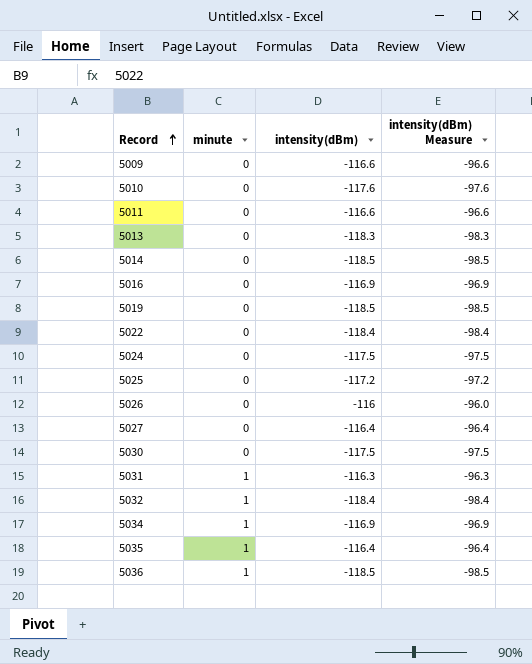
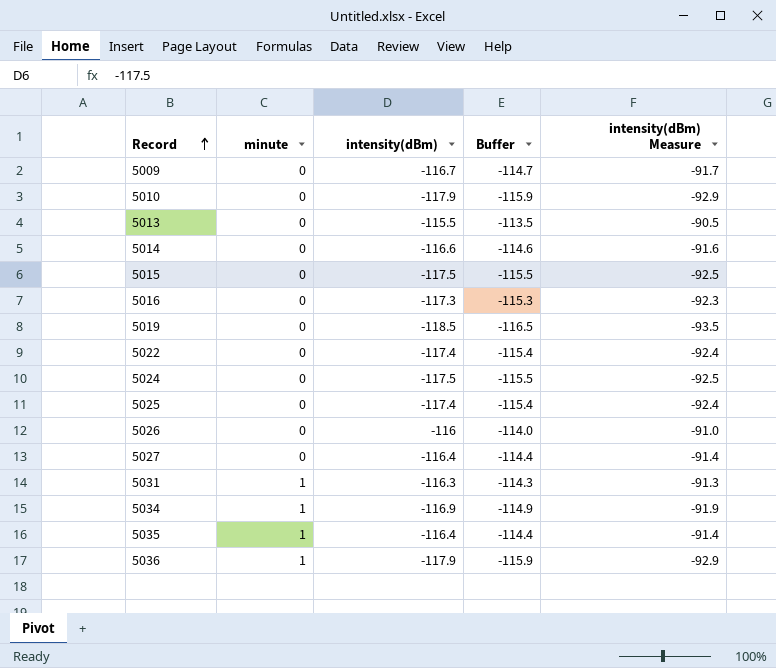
column Buffer | formula: none -> [intensity(dBm)] + 2
column intensity(dBm) Measure | formula: [intensity(dBm)] + 20 -> [intensity(dBm)] + 25
row 5011: 0 | -116.6 | -96.6 -> none
row 5030: 0 | -117.5 | -97.5 -> none
row 5032: 1 | -118.4 | -98.4 -> none
5009 | intensity(dBm): -116.6 -> -116.7
5010 | intensity(dBm): -117.6 -> -117.9
5013 | intensity(dBm): -118.3 -> -115.5
5014 | intensity(dBm): -118.5 -> -116.6
row 5015: none -> 0 | -117.5 | -115.5 | -92.5
5016 | intensity(dBm): -116.9 -> -117.3
5022 | intensity(dBm): -118.4 -> -117.4
5025 | intensity(dBm): -117.2 -> -117.4
5036 | intensity(dBm): -118.5 -> -117.9

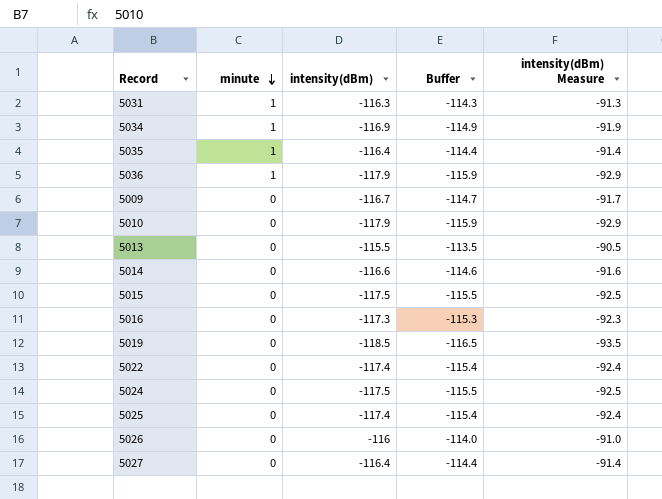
row order: Record ascending -> minute descending

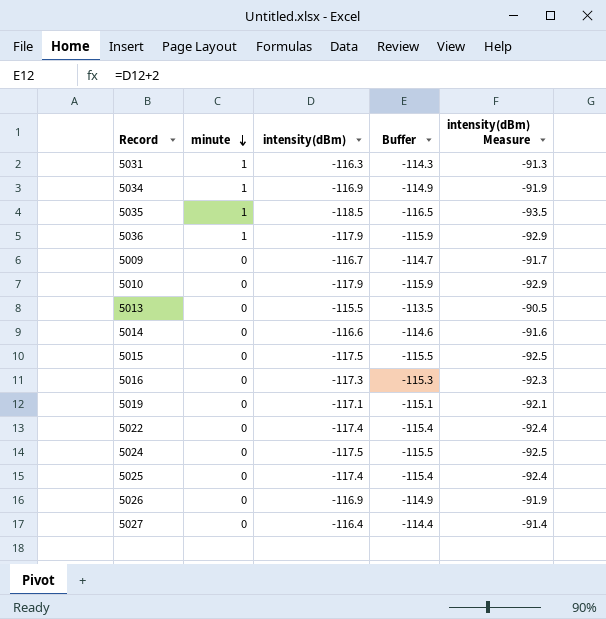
5035 | intensity(dBm): -116.4 -> -118.5
5035 | Buffer: -114.4 -> -116.5
5035 | intensity(dBm) Measure: -91.4 -> -93.5
5019 | intensity(dBm): -118.5 -> -117.1
5019 | Buffer: -116.5 -> -115.1
5019 | intensity(dBm) Measure: -93.5 -> -92.1
5026 | intensity(dBm): -116 -> -116.9
5026 | Buffer: -114.0 -> -114.9
5026 | intensity(dBm) Measure: -91.0 -> -91.9

